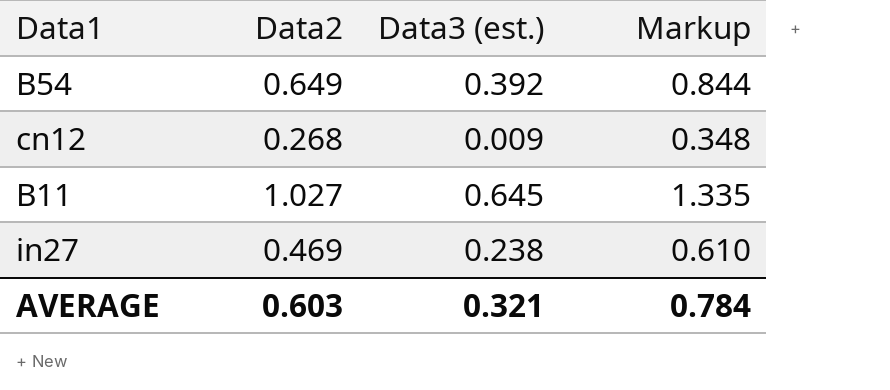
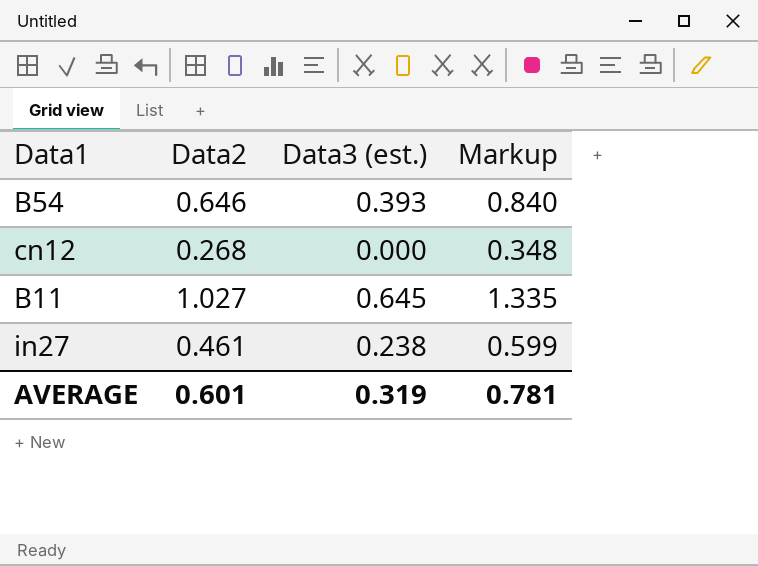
B54 | Data2: 0.649 -> 0.646
B54 | Data3 (est.): 0.392 -> 0.393
B54 | Markup: 0.844 -> 0.840
cn12 | Data3 (est.): 0.009 -> 0.000
in27 | Data2: 0.469 -> 0.461
in27 | Markup: 0.610 -> 0.599
AVERAGE | Data2: 0.603 -> 0.601
AVERAGE | Data3 (est.): 0.321 -> 0.319
AVERAGE | Markup: 0.784 -> 0.781

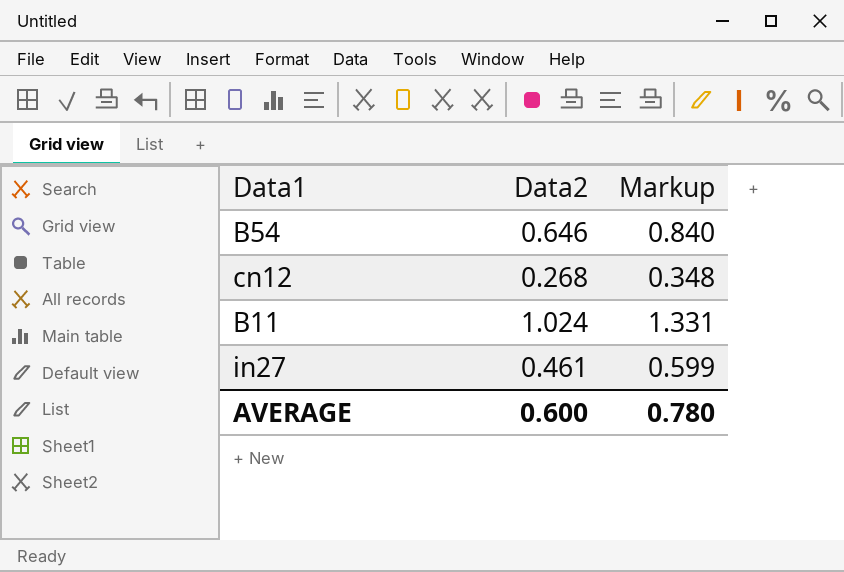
column Data3 (est.) | position: 3 -> none
B11 | Data2: 1.027 -> 1.024
B11 | Markup: 1.335 -> 1.331
AVERAGE | Data2: 0.601 -> 0.600
AVERAGE | Markup: 0.781 -> 0.780

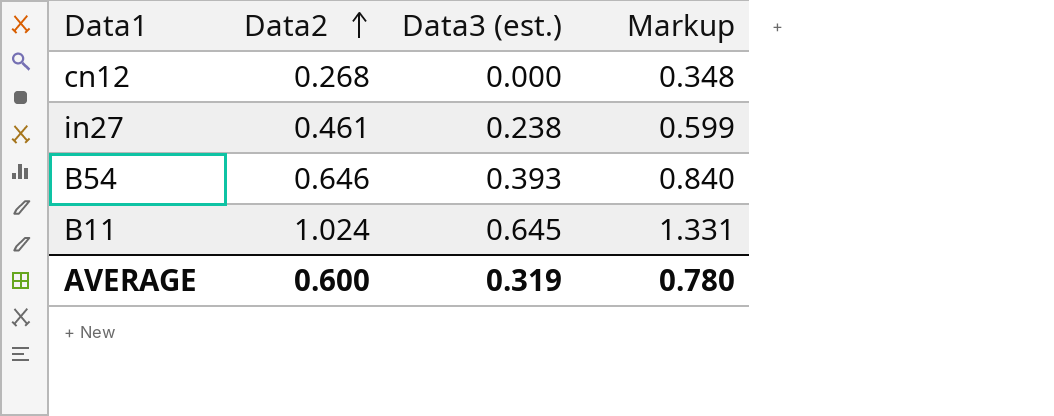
row order: none -> Data2 ascending
column Data3 (est.) | position: none -> 3

